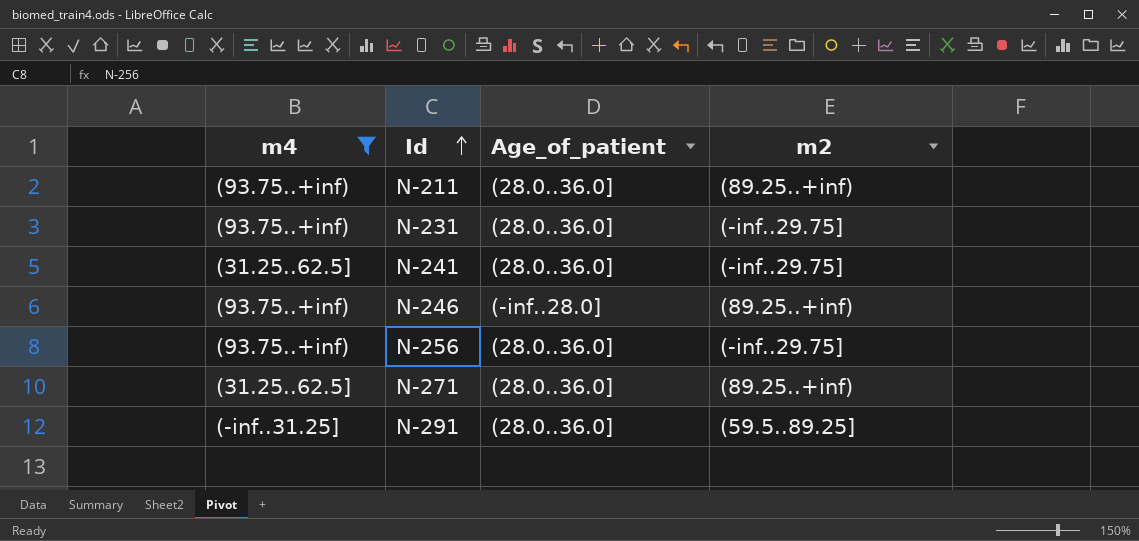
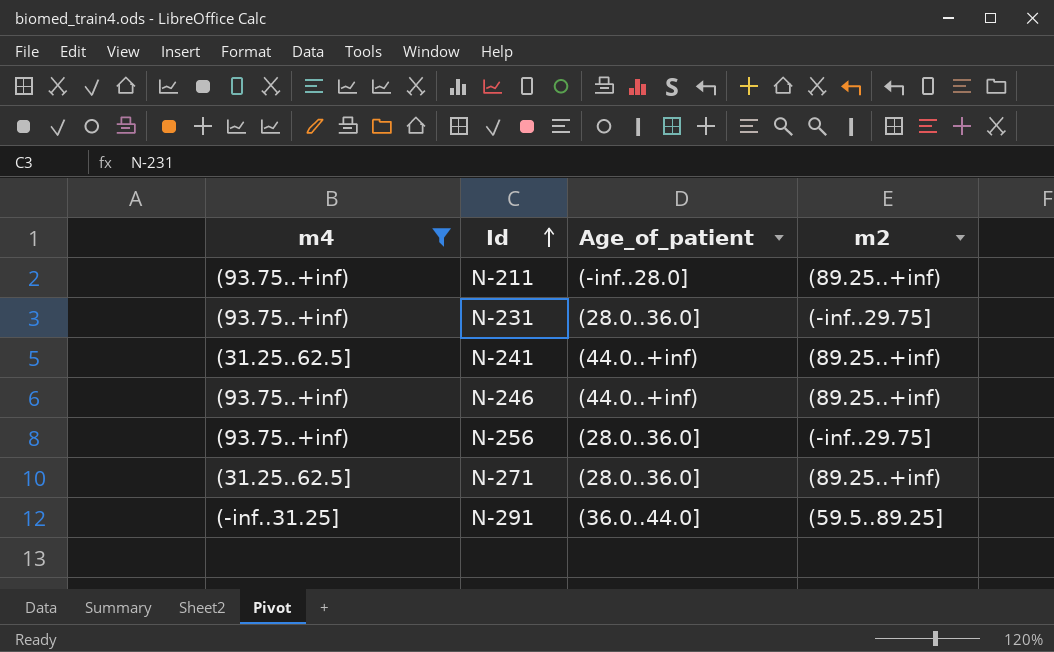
N-211 | Age_of_patient: (28.0..36.0] -> (-inf..28.0]
N-241 | Age_of_patient: (28.0..36.0] -> (44.0..+inf)
N-241 | m2: (-inf..29.75] -> (89.25..+inf)
N-246 | Age_of_patient: (-inf..28.0] -> (44.0..+inf)
N-291 | Age_of_patient: (28.0..36.0] -> (36.0..44.0]

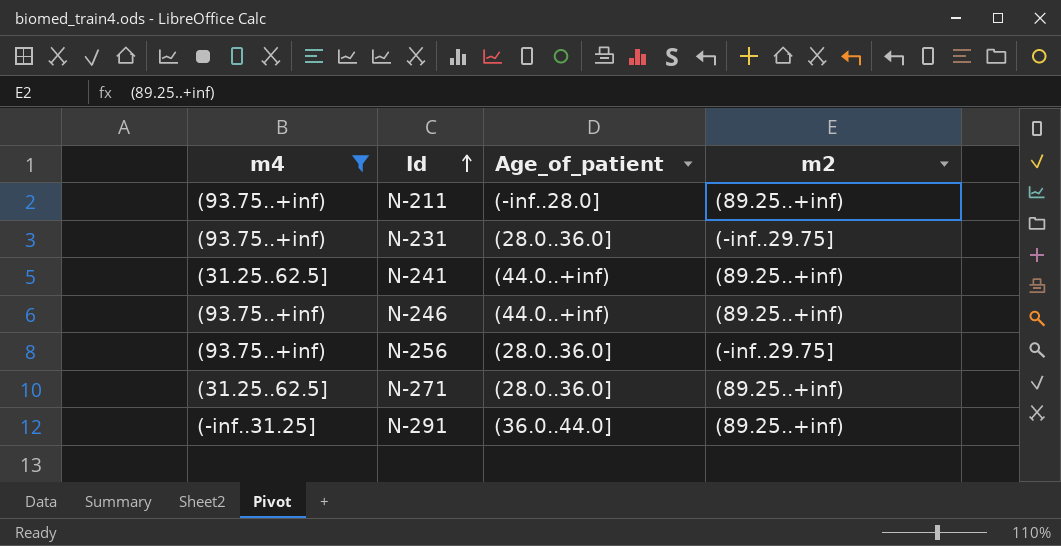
N-291 | m2: (59.5..89.25] -> (89.25..+inf)

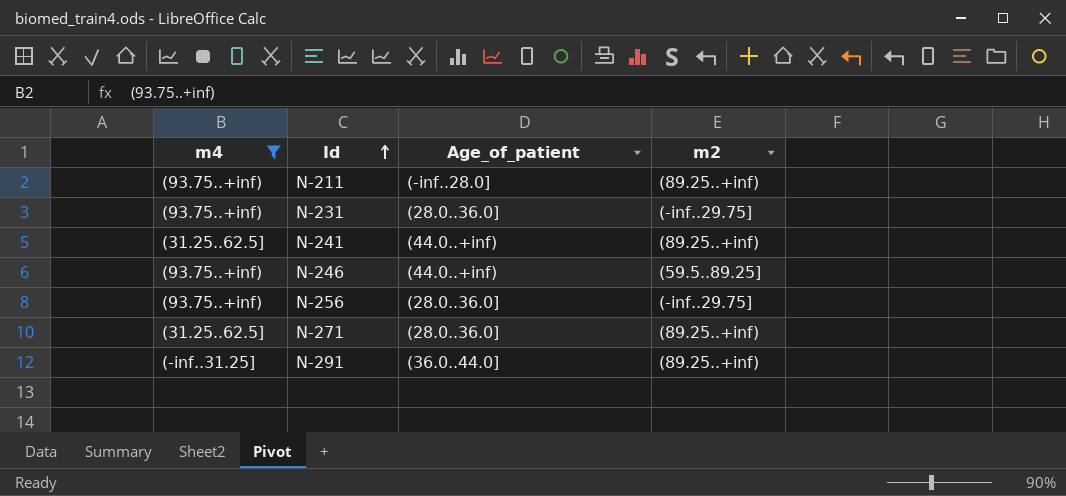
N-246 | m2: (89.25..+inf) -> (59.5..89.25]

